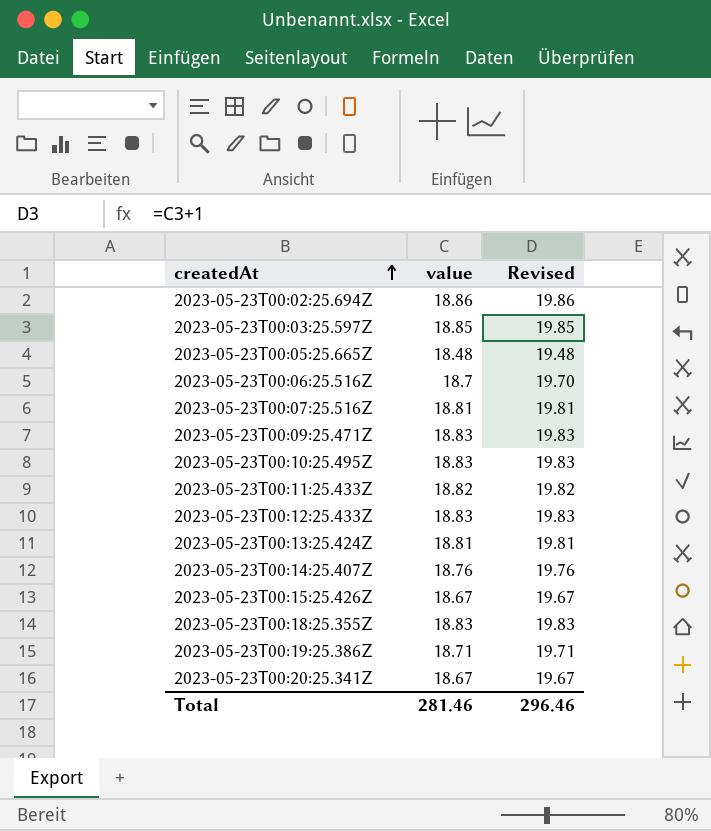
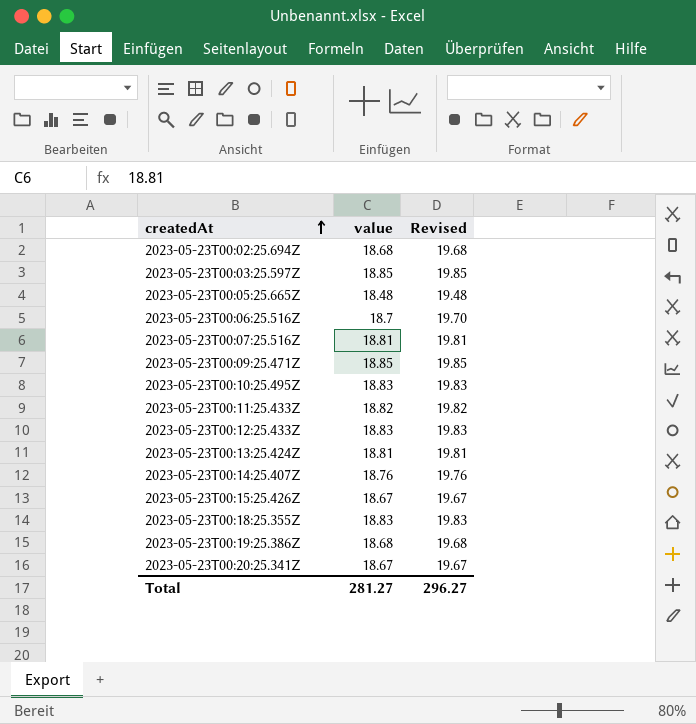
2023-05-23T00:02:25.694Z | value: 18.86 -> 18.68
2023-05-23T00:02:25.694Z | Revised: 19.86 -> 19.68
2023-05-23T00:09:25.471Z | value: 18.83 -> 18.85
2023-05-23T00:09:25.471Z | Revised: 19.83 -> 19.85
2023-05-23T00:19:25.386Z | value: 18.71 -> 18.68
2023-05-23T00:19:25.386Z | Revised: 19.71 -> 19.68
Total | value: 281.46 -> 281.27
Total | Revised: 296.46 -> 296.27

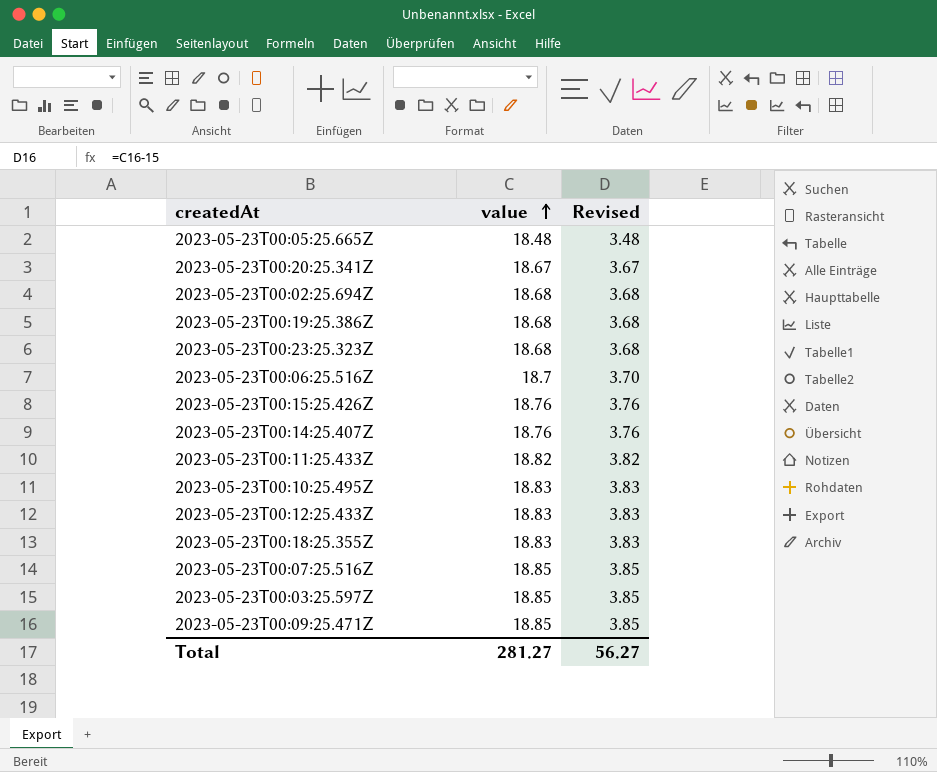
row order: createdAt ascending -> value ascending
column Revised | formula: [value] + 1 -> [value] - 15
row 2023-05-23T00:13:25.424Z: 18.81 | 19.81 -> none
row 2023-05-23T00:23:25.323Z: none -> 18.68 | 3.68
2023-05-23T00:15:25.426Z | value: 18.67 -> 18.76
2023-05-23T00:07:25.516Z | value: 18.81 -> 18.85
Total | Revised: 296.27 -> 56.27

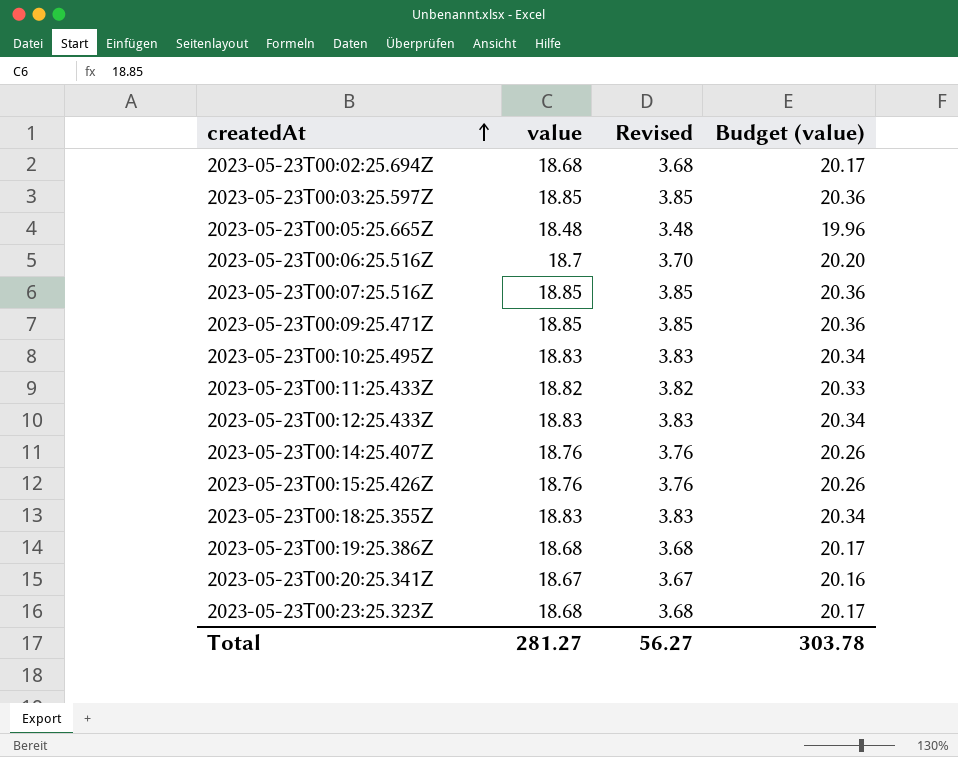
row order: value ascending -> createdAt ascending
column Budget (value) | formula: none -> [value] * 1.08

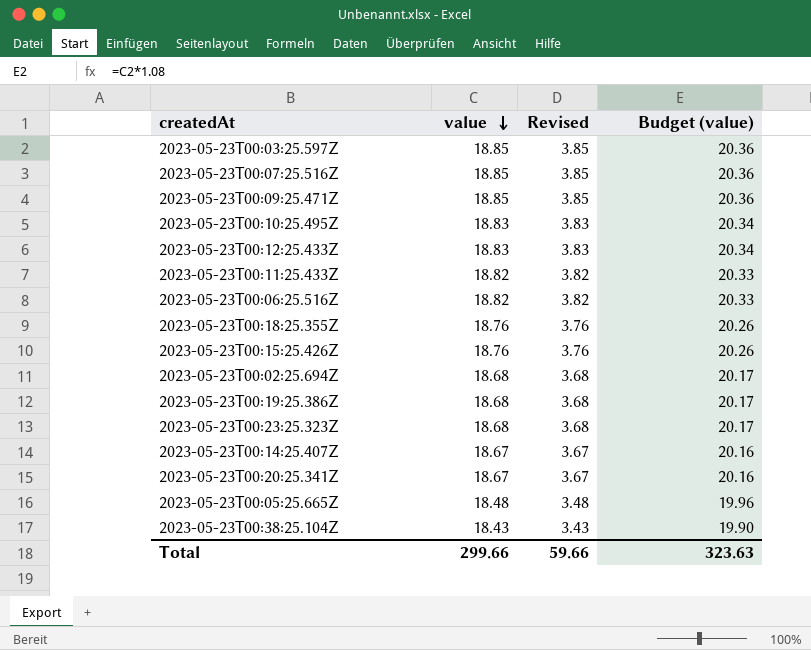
row order: createdAt ascending -> value descending
2023-05-23T00:06:25.516Z | value: 18.7 -> 18.82
2023-05-23T00:06:25.516Z | Revised: 3.70 -> 3.82
2023-05-23T00:06:25.516Z | Budget (value): 20.20 -> 20.33
2023-05-23T00:18:25.355Z | value: 18.83 -> 18.76
2023-05-23T00:18:25.355Z | Revised: 3.83 -> 3.76
2023-05-23T00:18:25.355Z | Budget (value): 20.34 -> 20.26
2023-05-23T00:14:25.407Z | value: 18.76 -> 18.67
2023-05-23T00:14:25.407Z | Revised: 3.76 -> 3.67
2023-05-23T00:14:25.407Z | Budget (value): 20.26 -> 20.16
row 2023-05-23T00:38:25.104Z: none -> 18.43 | 3.43 | 19.90
Total | value: 281.27 -> 299.66
Total | Revised: 56.27 -> 59.66
Total | Budget (value): 303.78 -> 323.63

